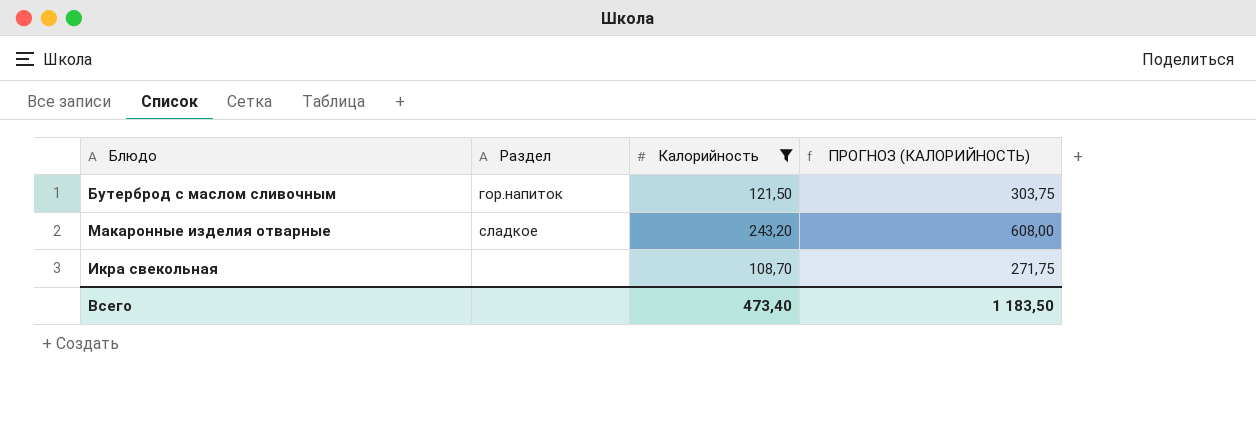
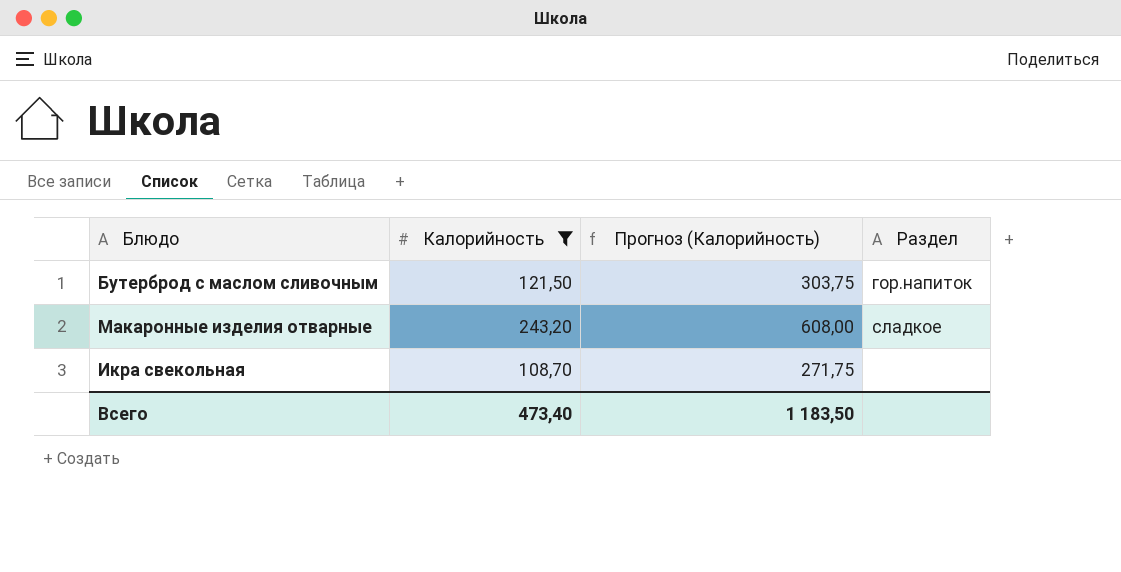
column name: ПРОГНОЗ (КАЛОРИЙНОСТЬ) -> Прогноз (Калорийность)
column Раздел | position: 2 -> 4

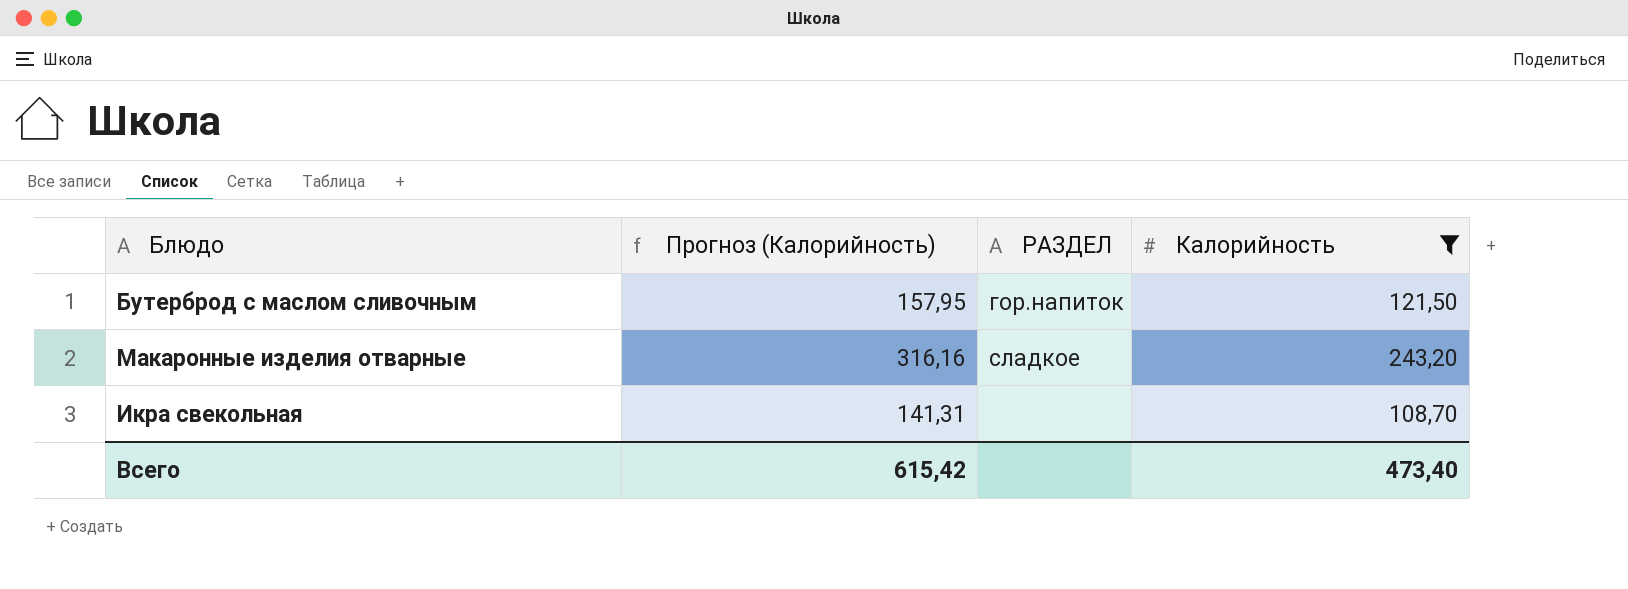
column Прогноз (Калорийность) | formula: [Калорийность] * 2,5 -> [Калорийность] * 1,3
column name: Раздел -> РАЗДЕЛ
column Калорийность | position: 2 -> 4
Всего | Прогноз (Калорийность): 1 183,50 -> 615,42

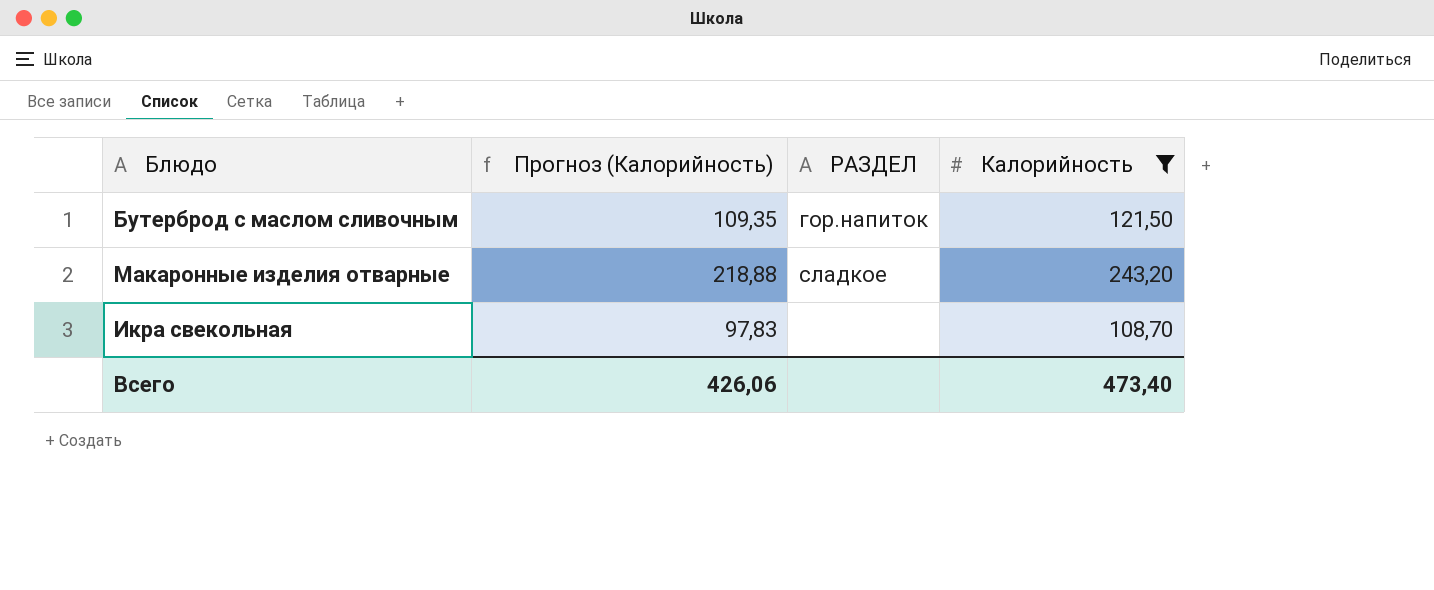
column Прогноз (Калорийность) | formula: [Калорийность] * 1,3 -> [Калорийность] * 0,9
Всего | Прогноз (Калорийность): 615,42 -> 426,06

